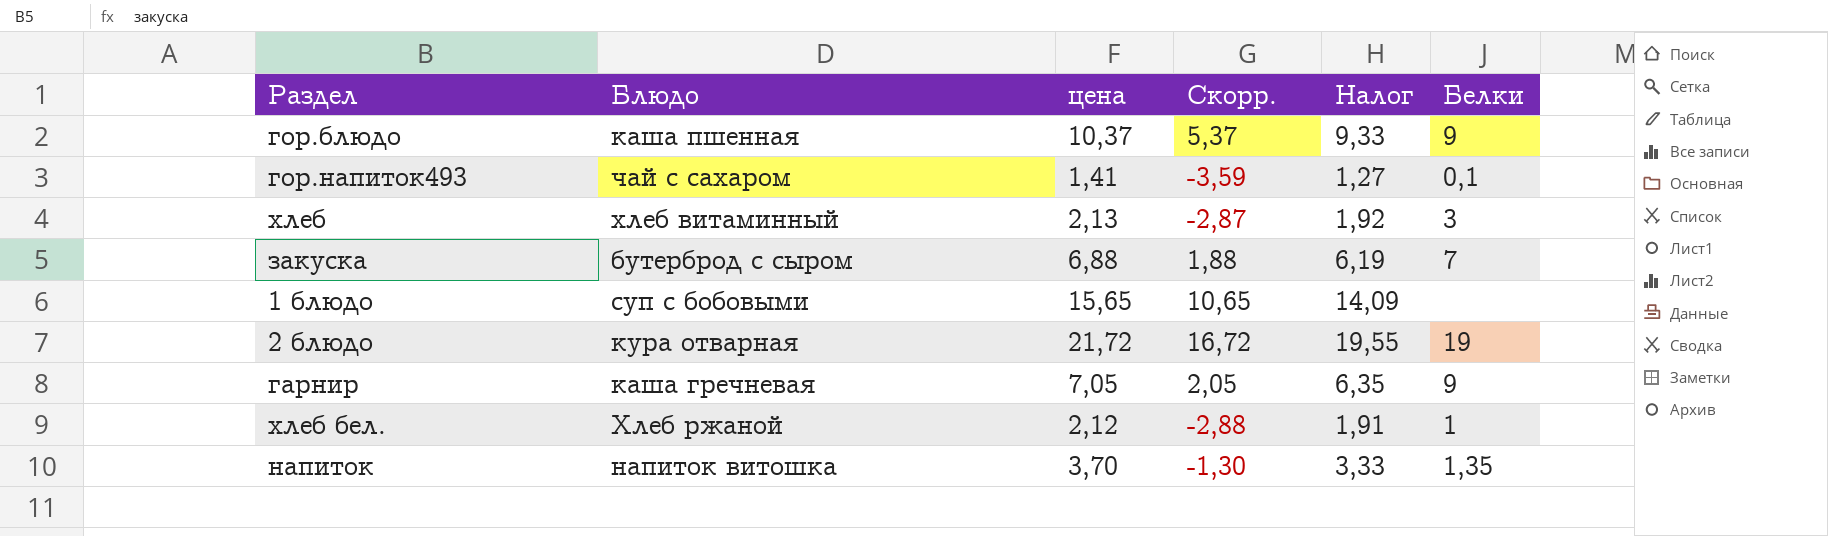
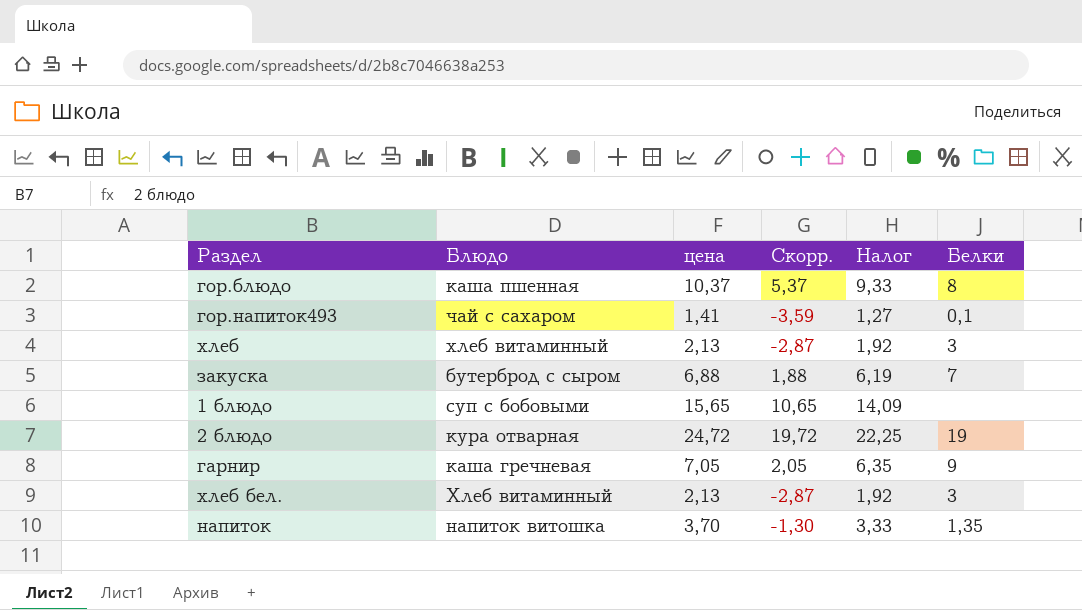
гор.блюдо | Белки: 9 -> 8
2 блюдо | цена: 21,72 -> 24,72
2 блюдо | Скорр.: 16,72 -> 19,72
2 блюдо | Налог: 19,55 -> 22,25
хлеб бел. | Блюдо: Хлеб ржаной -> Хлеб витаминный
хлеб бел. | цена: 2,12 -> 2,13
хлеб бел. | Скорр.: -2,88 -> -2,87
хлеб бел. | Налог: 1,91 -> 1,92
хлеб бел. | Белки: 1 -> 3

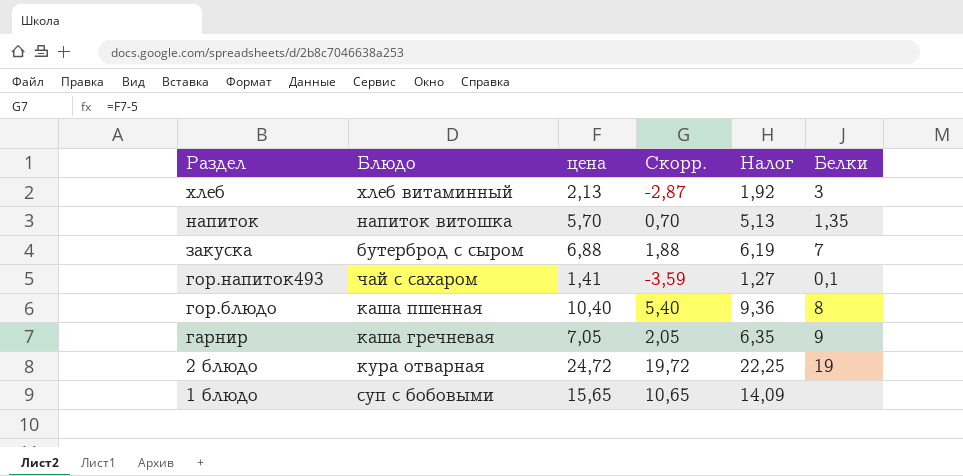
row order: none -> Раздел descending
row хлеб бел.: Хлеб витаминный | 2,13 | -2,87 | 1,92 | 3 -> none
напиток | цена: 3,70 -> 5,70
напиток | Скорр.: -1,30 -> 0,70
напиток | Налог: 3,33 -> 5,13
гор.блюдо | цена: 10,37 -> 10,40
гор.блюдо | Скорр.: 5,37 -> 5,40
гор.блюдо | Налог: 9,33 -> 9,36

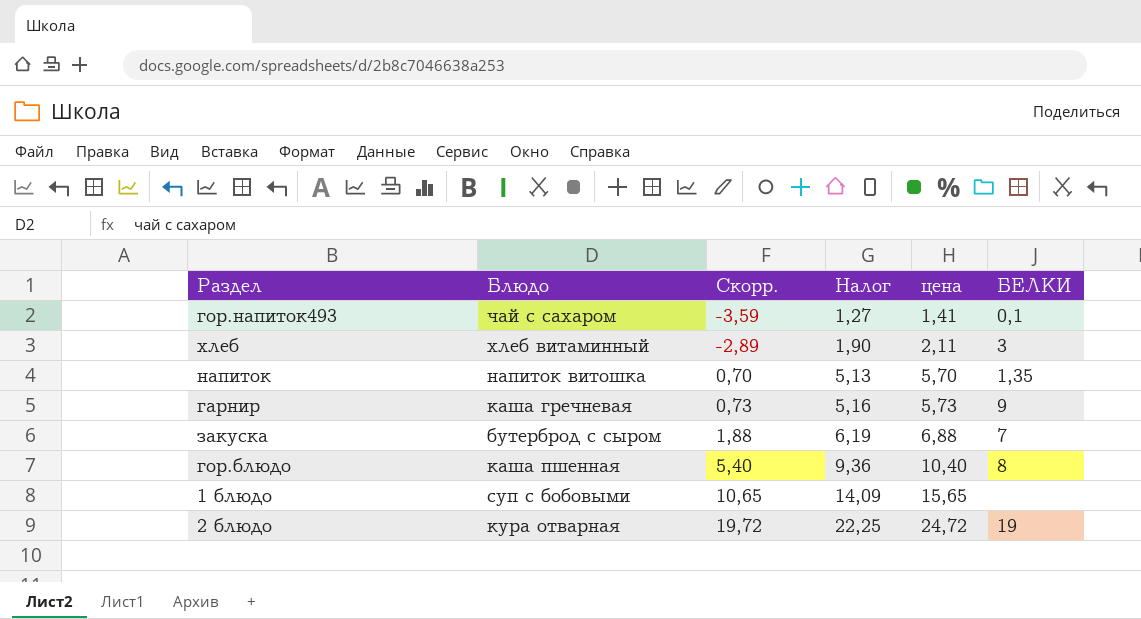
row order: Раздел descending -> Скорр. ascending
column цена | position: 3 -> 5
column name: Белки -> БЕЛКИ
хлеб | Скорр.: -2,87 -> -2,89
хлеб | Налог: 1,92 -> 1,90
хлеб | цена: 2,13 -> 2,11
гарнир | Скорр.: 2,05 -> 0,73
гарнир | Налог: 6,35 -> 5,16
гарнир | цена: 7,05 -> 5,73

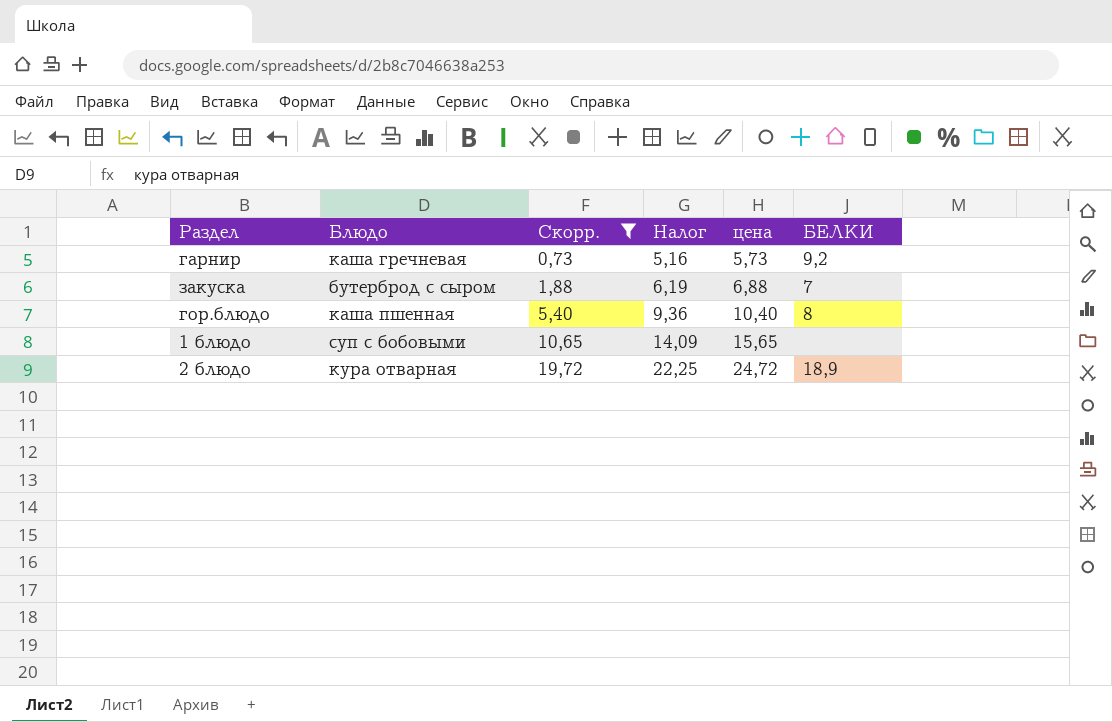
filter: none -> Скорр. >= 0,73
гарнир | БЕЛКИ: 9 -> 9,2
2 блюдо | БЕЛКИ: 19 -> 18,9

